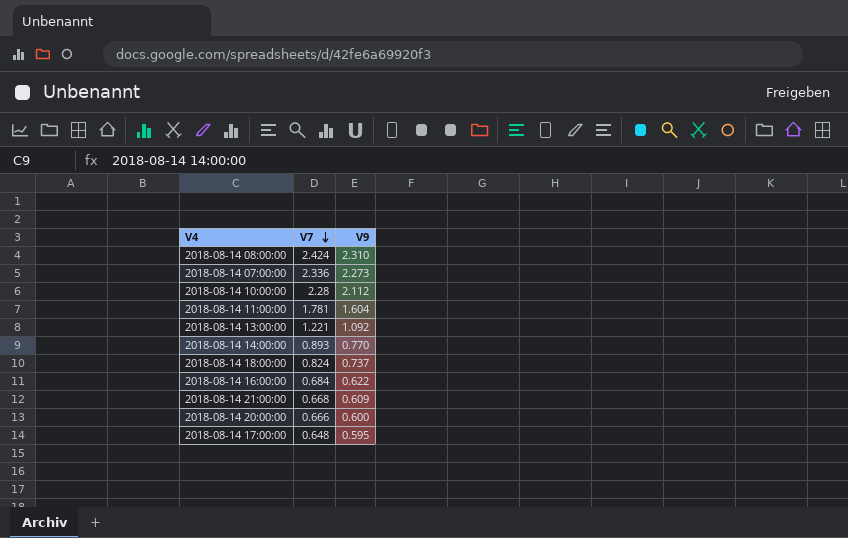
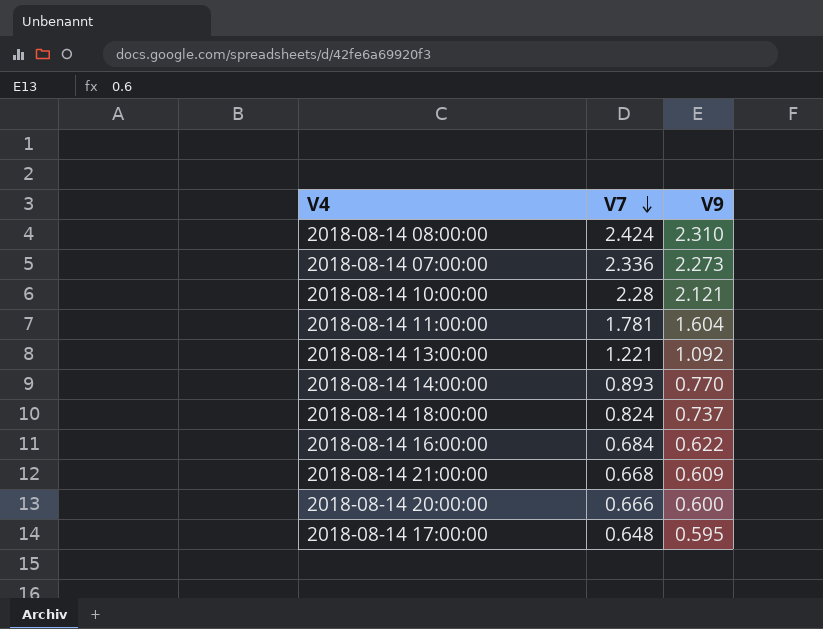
2018-08-14 10:00:00 | V9: 2.112 -> 2.121

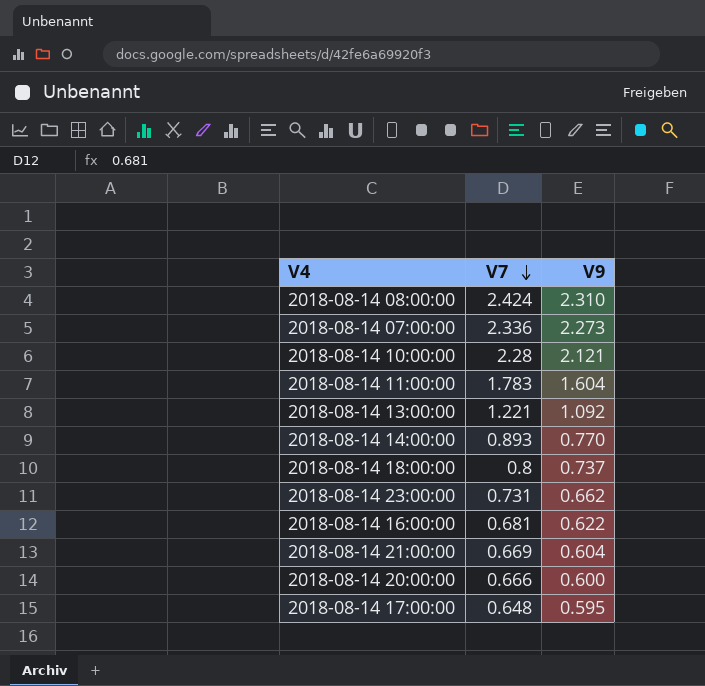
2018-08-14 11:00:00 | V7: 1.781 -> 1.783
2018-08-14 18:00:00 | V7: 0.824 -> 0.8
row 2018-08-14 23:00:00: none -> 0.731 | 0.662
2018-08-14 16:00:00 | V7: 0.684 -> 0.681
2018-08-14 21:00:00 | V7: 0.668 -> 0.669
2018-08-14 21:00:00 | V9: 0.609 -> 0.604

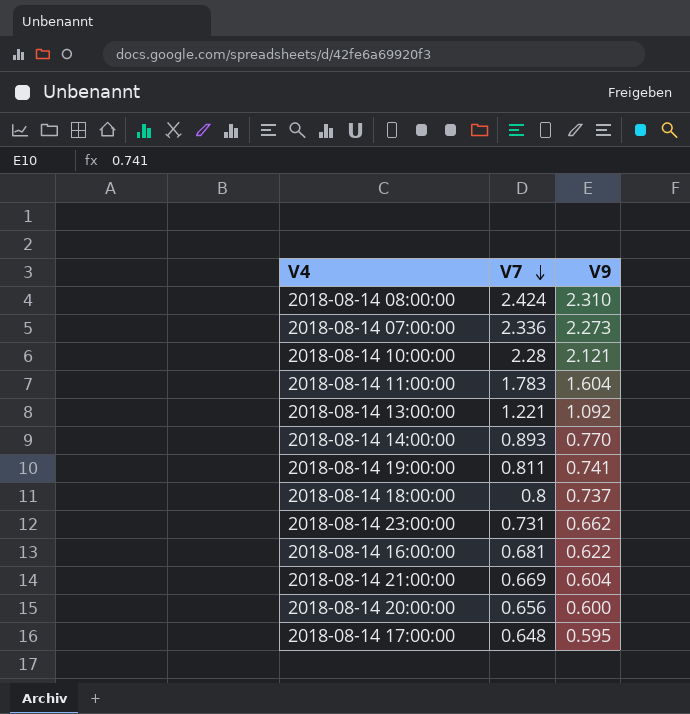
row 2018-08-14 19:00:00: none -> 0.811 | 0.741
2018-08-14 20:00:00 | V7: 0.666 -> 0.656

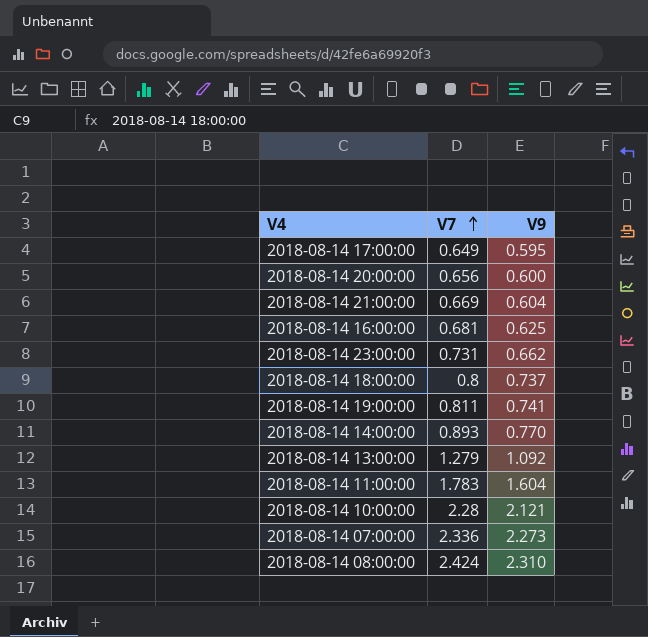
row order: V7 descending -> V7 ascending
2018-08-14 17:00:00 | V7: 0.648 -> 0.649
2018-08-14 16:00:00 | V9: 0.622 -> 0.625
2018-08-14 13:00:00 | V7: 1.221 -> 1.279

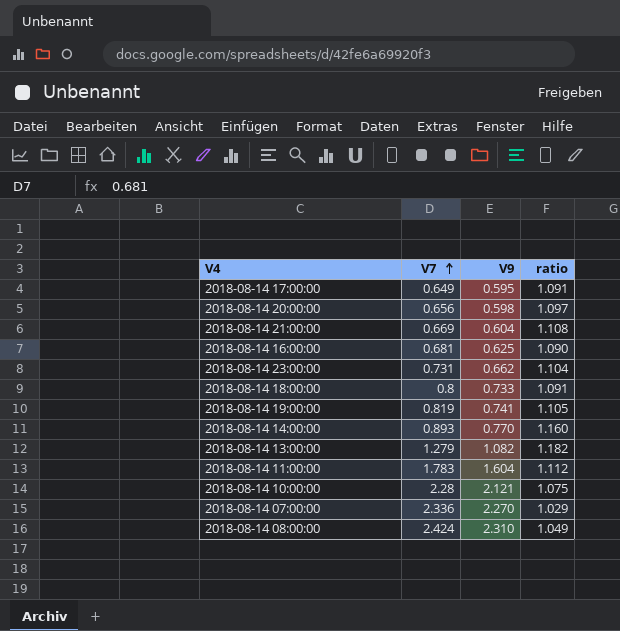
column ratio | formula: none -> [V7] / [V9]
2018-08-14 20:00:00 | V9: 0.600 -> 0.598
2018-08-14 18:00:00 | V9: 0.737 -> 0.733
2018-08-14 19:00:00 | V7: 0.811 -> 0.819
2018-08-14 13:00:00 | V9: 1.092 -> 1.082
2018-08-14 07:00:00 | V9: 2.273 -> 2.270

